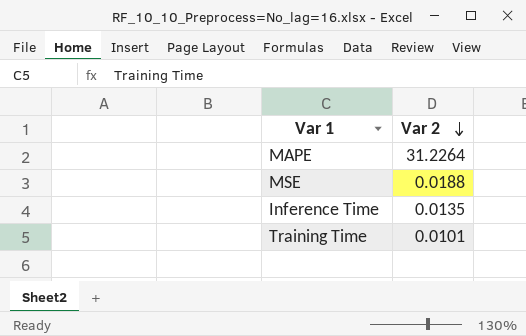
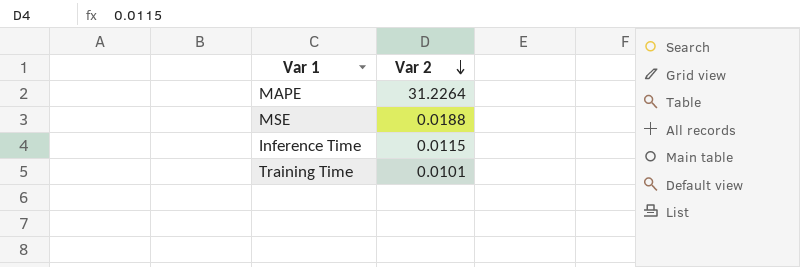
Inference Time | Var 2: 0.0135 -> 0.0115

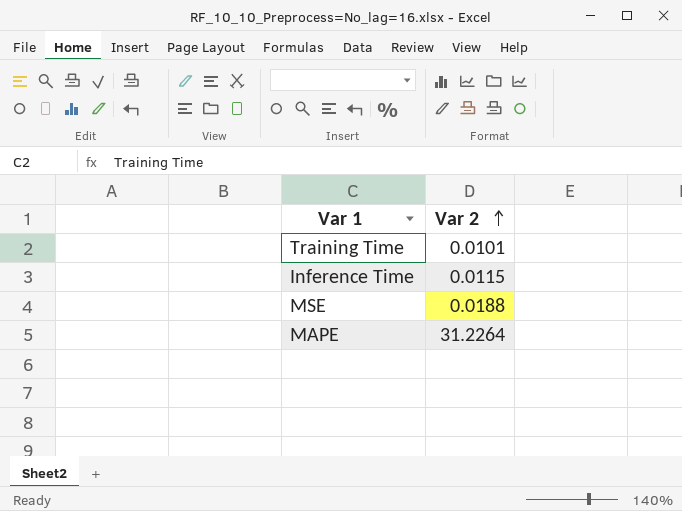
row order: Var 2 descending -> Var 2 ascending

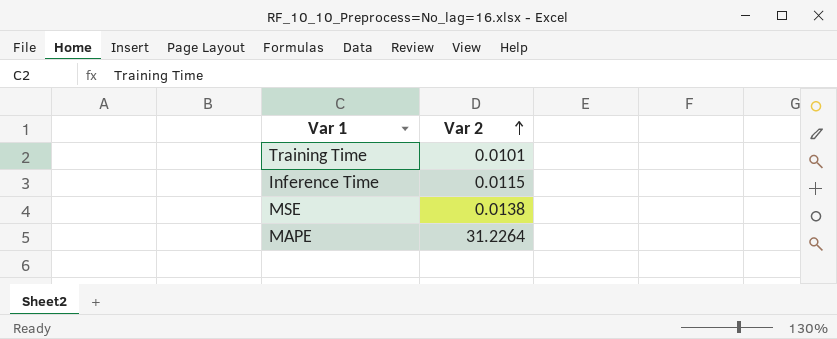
MSE | Var 2: 0.0188 -> 0.0138

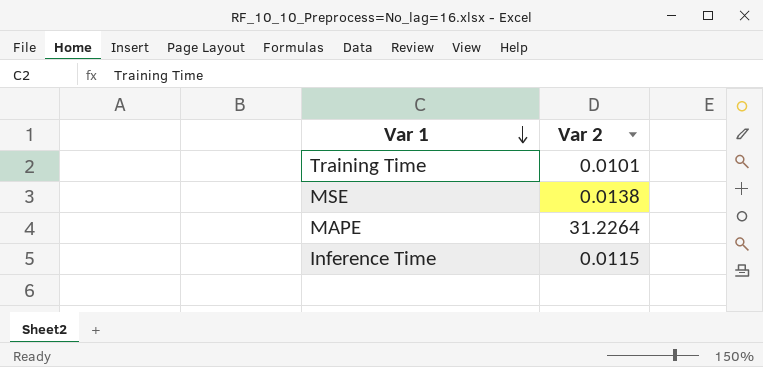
row order: Var 2 ascending -> Var 1 descending

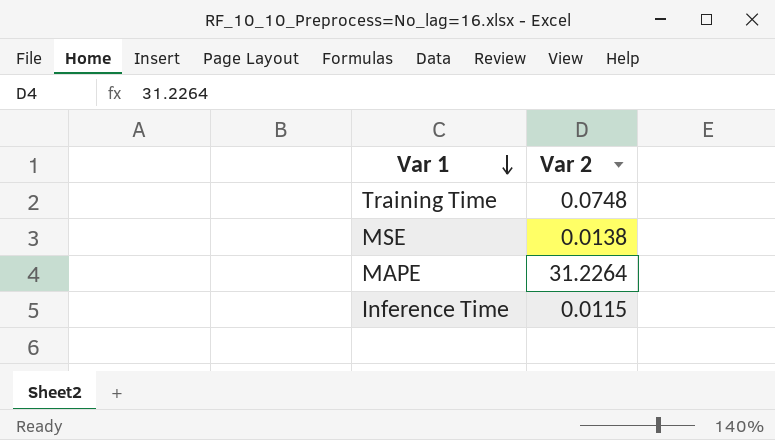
Training Time | Var 2: 0.0101 -> 0.0748

